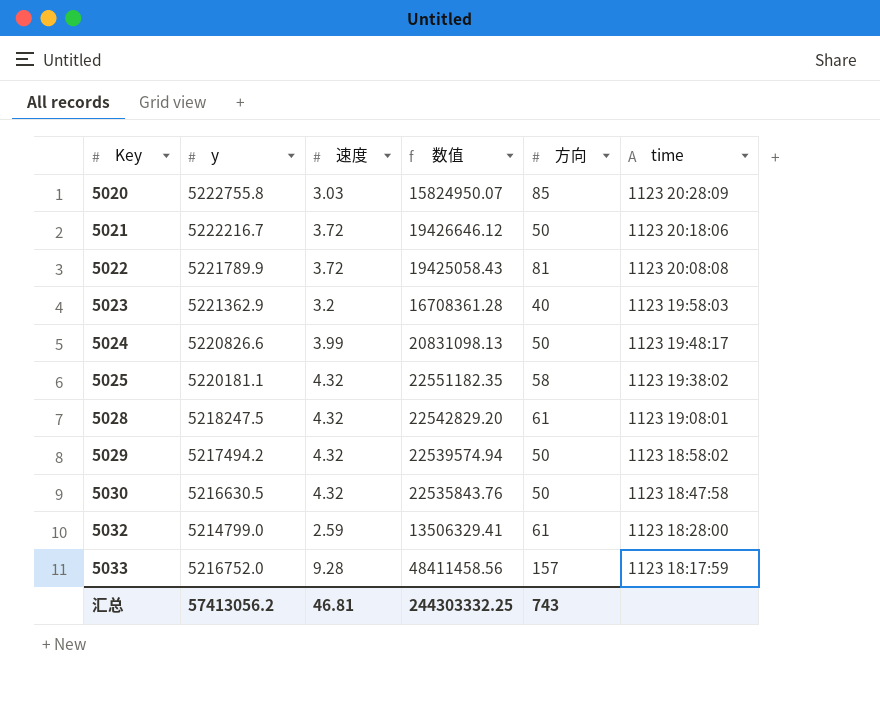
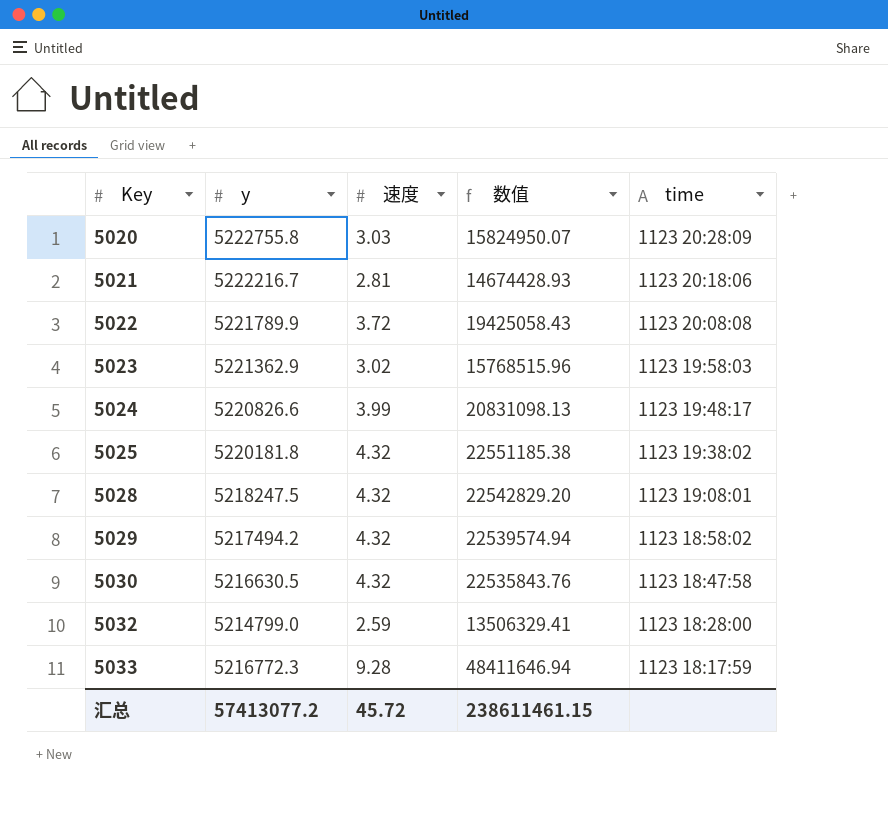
column 方向 | position: 5 -> none
5021 | 速度: 3.72 -> 2.81
5021 | 数值: 19426646.12 -> 14674428.93
5023 | 速度: 3.2 -> 3.02
5023 | 数值: 16708361.28 -> 15768515.96
5025 | y: 5220181.1 -> 5220181.8
5025 | 数值: 22551182.35 -> 22551185.38
5033 | y: 5216752.0 -> 5216772.3
5033 | 数值: 48411458.56 -> 48411646.94
汇总 | y: 57413056.2 -> 57413077.2
汇总 | 速度: 46.81 -> 45.72
汇总 | 数值: 244303332.25 -> 238611461.15

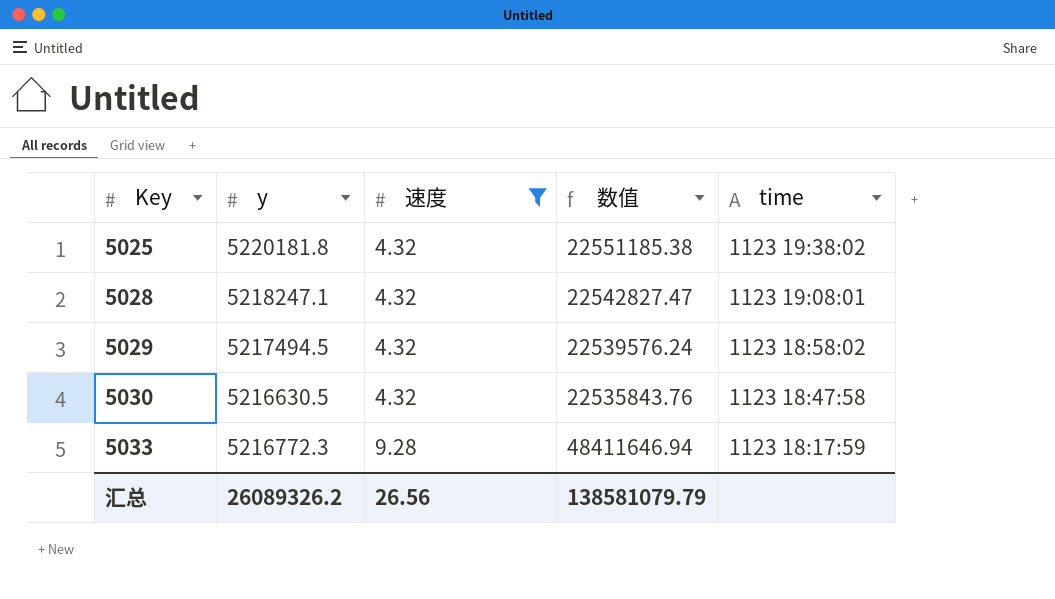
filter: none -> 速度 >= 4.32
5028 | y: 5218247.5 -> 5218247.1
5028 | 数值: 22542829.20 -> 22542827.47
5029 | y: 5217494.2 -> 5217494.5
5029 | 数值: 22539574.94 -> 22539576.24
汇总 | y: 57413077.2 -> 26089326.2
汇总 | 速度: 45.72 -> 26.56
汇总 | 数值: 238611461.15 -> 138581079.79

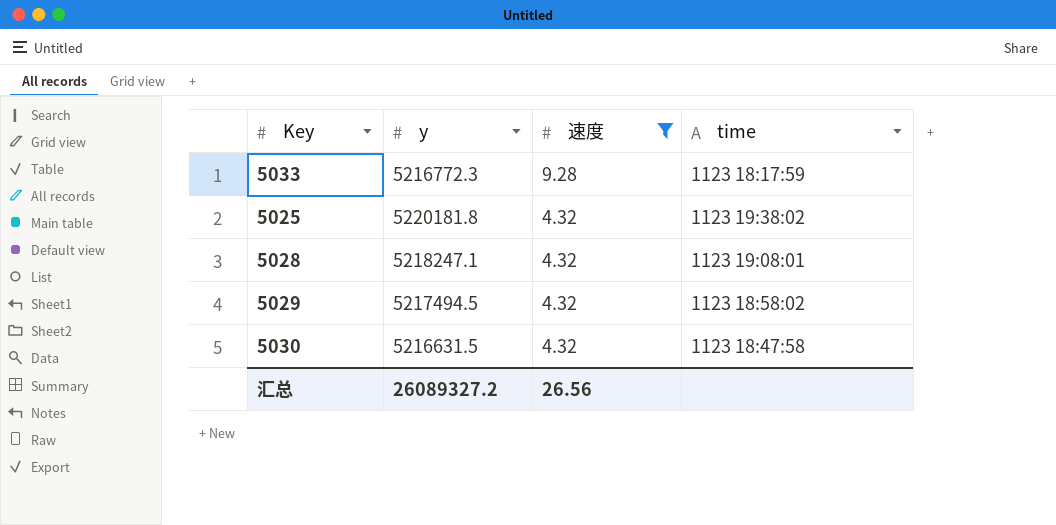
row order: Key ascending -> 速度 descending
column 数值 | formula: [y] * [速度] -> none
5030 | y: 5216630.5 -> 5216631.5
汇总 | y: 26089326.2 -> 26089327.2

